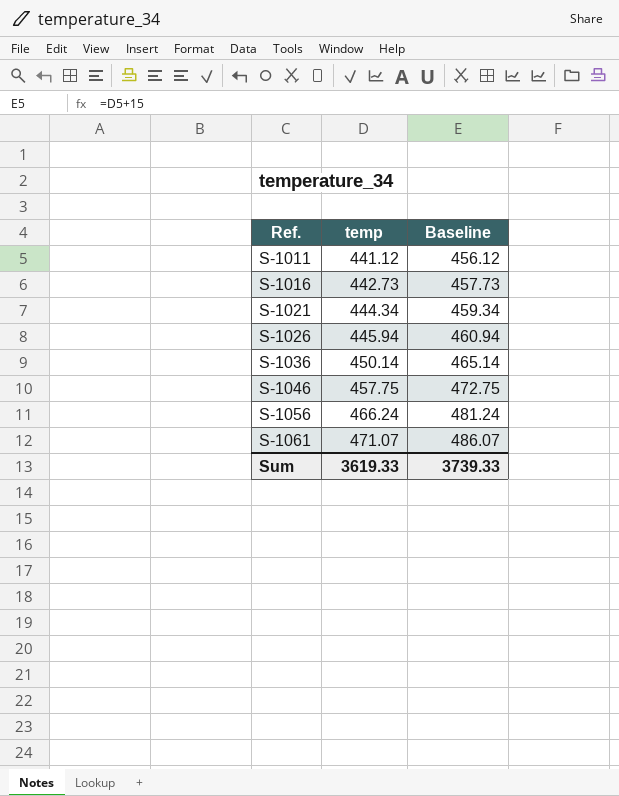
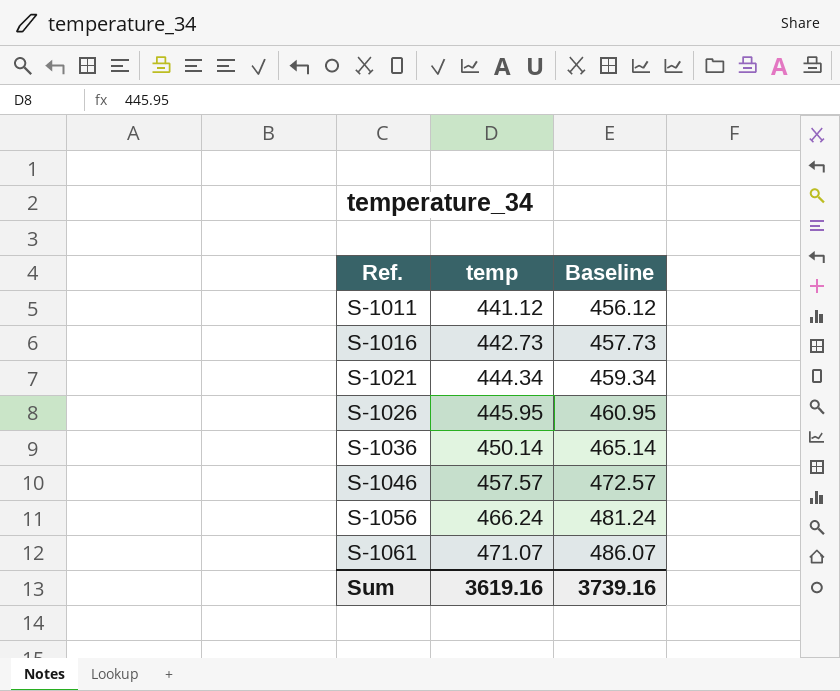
S-1026 | temp: 445.94 -> 445.95
S-1026 | Baseline: 460.94 -> 460.95
S-1046 | temp: 457.75 -> 457.57
S-1046 | Baseline: 472.75 -> 472.57
Sum | temp: 3619.33 -> 3619.16
Sum | Baseline: 3739.33 -> 3739.16

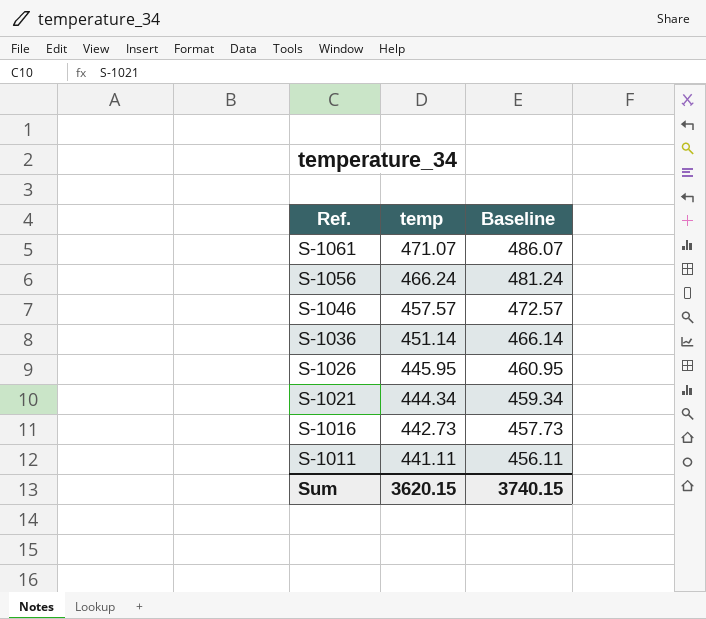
row order: Ref. ascending -> Ref. descending
S-1036 | temp: 450.14 -> 451.14
S-1036 | Baseline: 465.14 -> 466.14
S-1011 | temp: 441.12 -> 441.11
S-1011 | Baseline: 456.12 -> 456.11
Sum | temp: 3619.16 -> 3620.15
Sum | Baseline: 3739.16 -> 3740.15

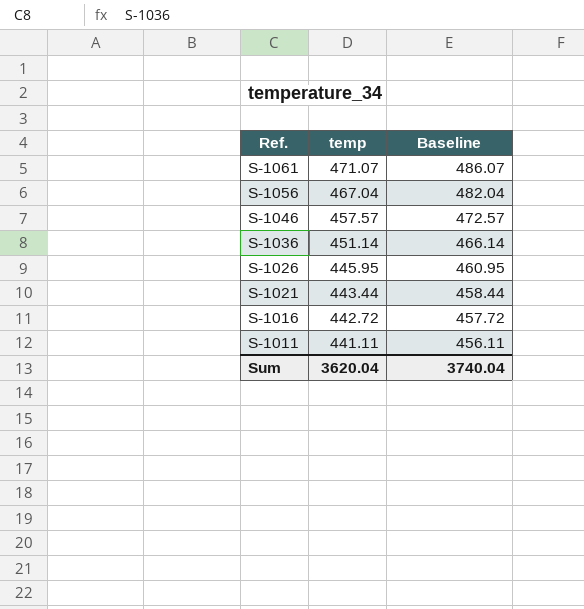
S-1056 | temp: 466.24 -> 467.04
S-1056 | Baseline: 481.24 -> 482.04
S-1021 | temp: 444.34 -> 443.44
S-1021 | Baseline: 459.34 -> 458.44
S-1016 | temp: 442.73 -> 442.72
S-1016 | Baseline: 457.73 -> 457.72
Sum | temp: 3620.15 -> 3620.04
Sum | Baseline: 3740.15 -> 3740.04

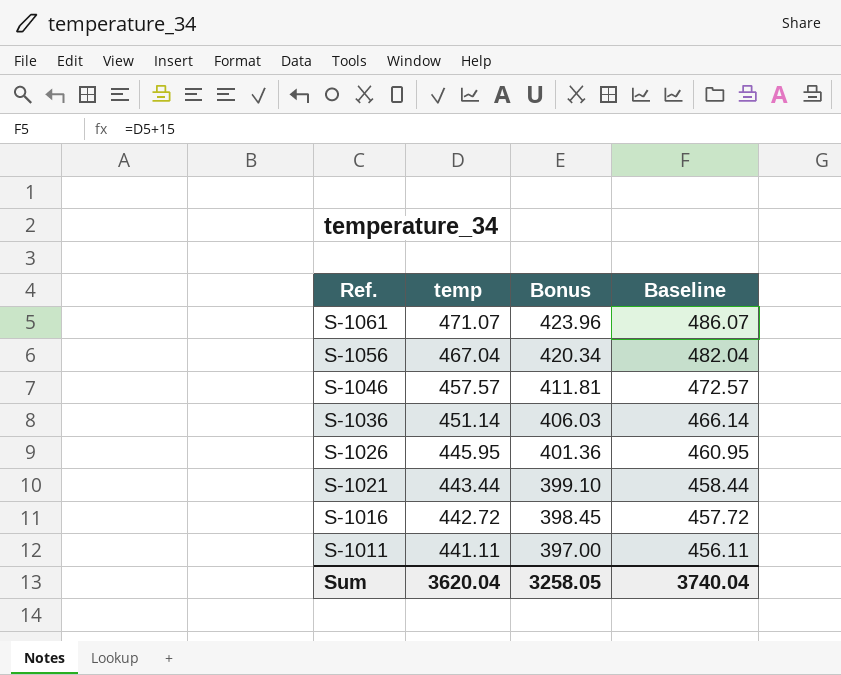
column Bonus | formula: none -> [temp] * 0.9

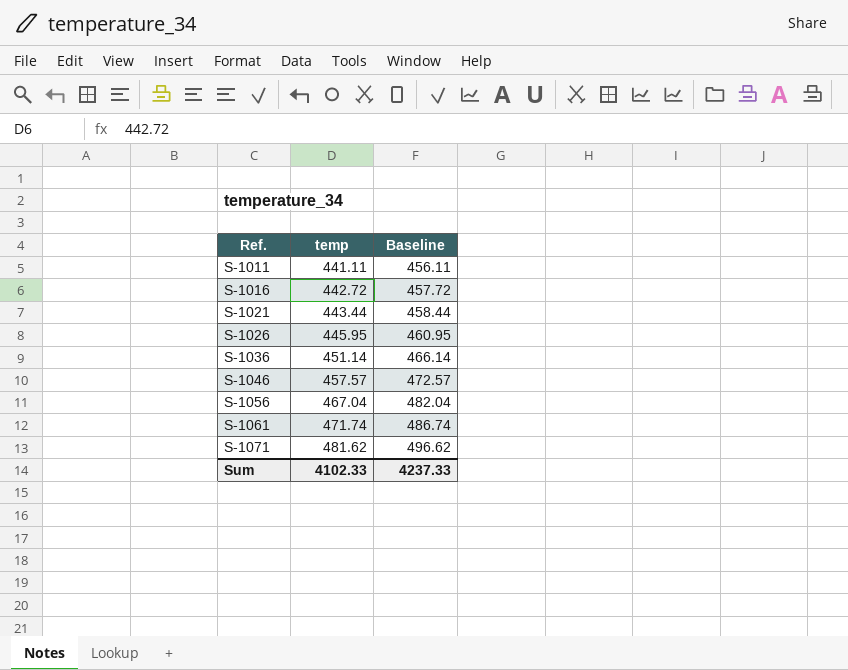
row order: Ref. descending -> Ref. ascending
column Bonus | formula: [temp] * 0.9 -> none
S-1061 | temp: 471.07 -> 471.74
S-1061 | Baseline: 486.07 -> 486.74
row S-1071: none -> 481.62 | 496.62
Sum | temp: 3620.04 -> 4102.33
Sum | Baseline: 3740.04 -> 4237.33

